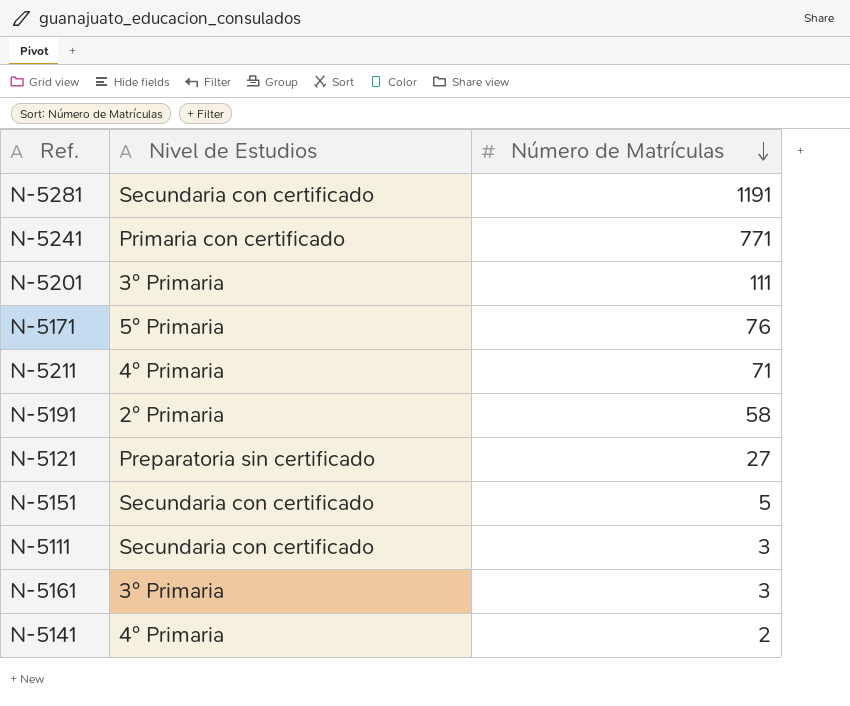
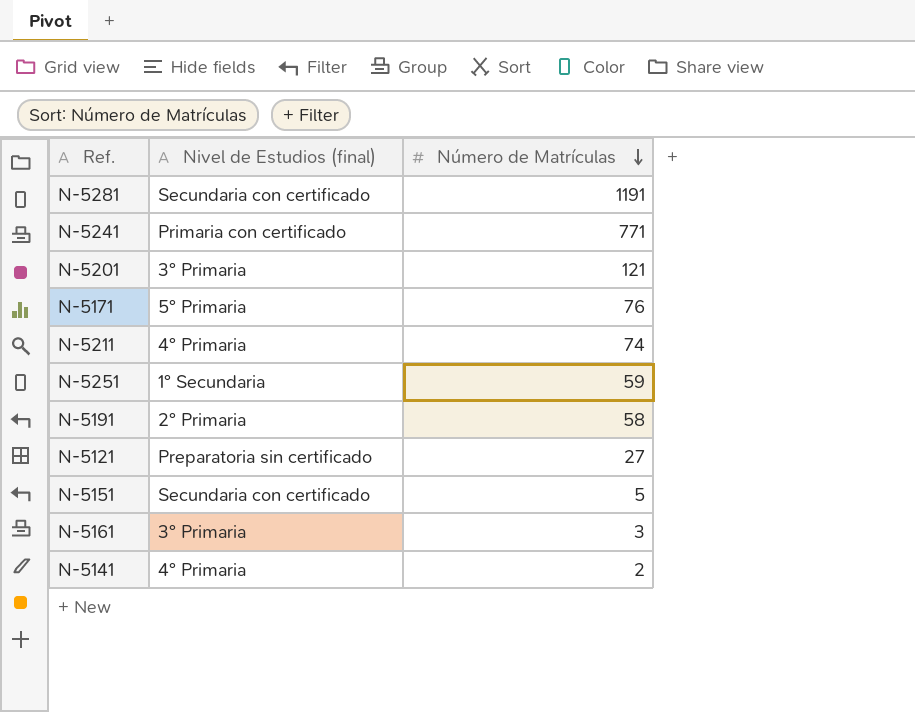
column name: Nivel de Estudios -> Nivel de Estudios (final)
row N-5111: Secundaria con certificado | 3 -> none
N-5201 | Número de Matrículas: 111 -> 121
N-5211 | Número de Matrículas: 71 -> 74
row N-5251: none -> 1° Secundaria | 59

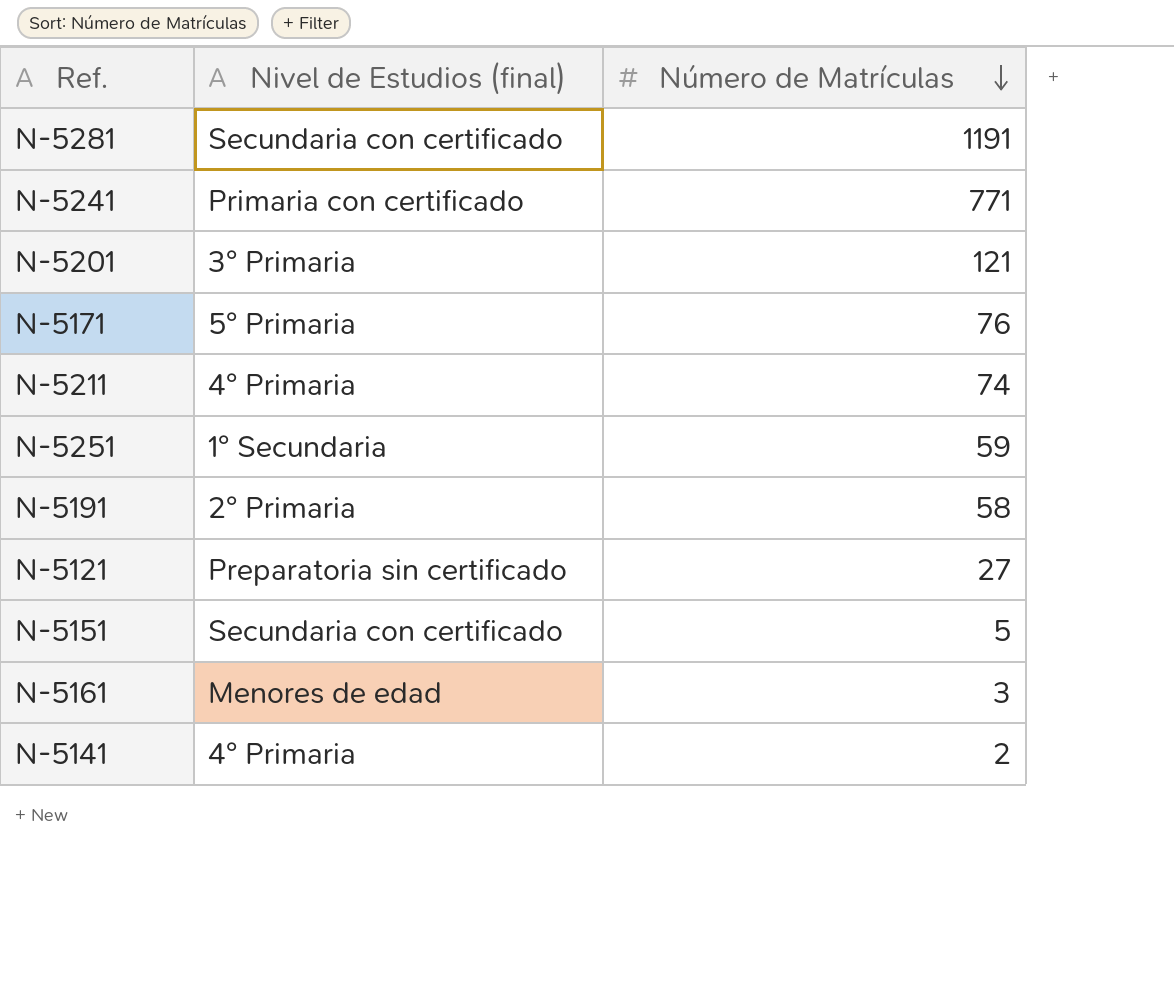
N-5161 | Nivel de Estudios (final): 3° Primaria -> Menores de edad

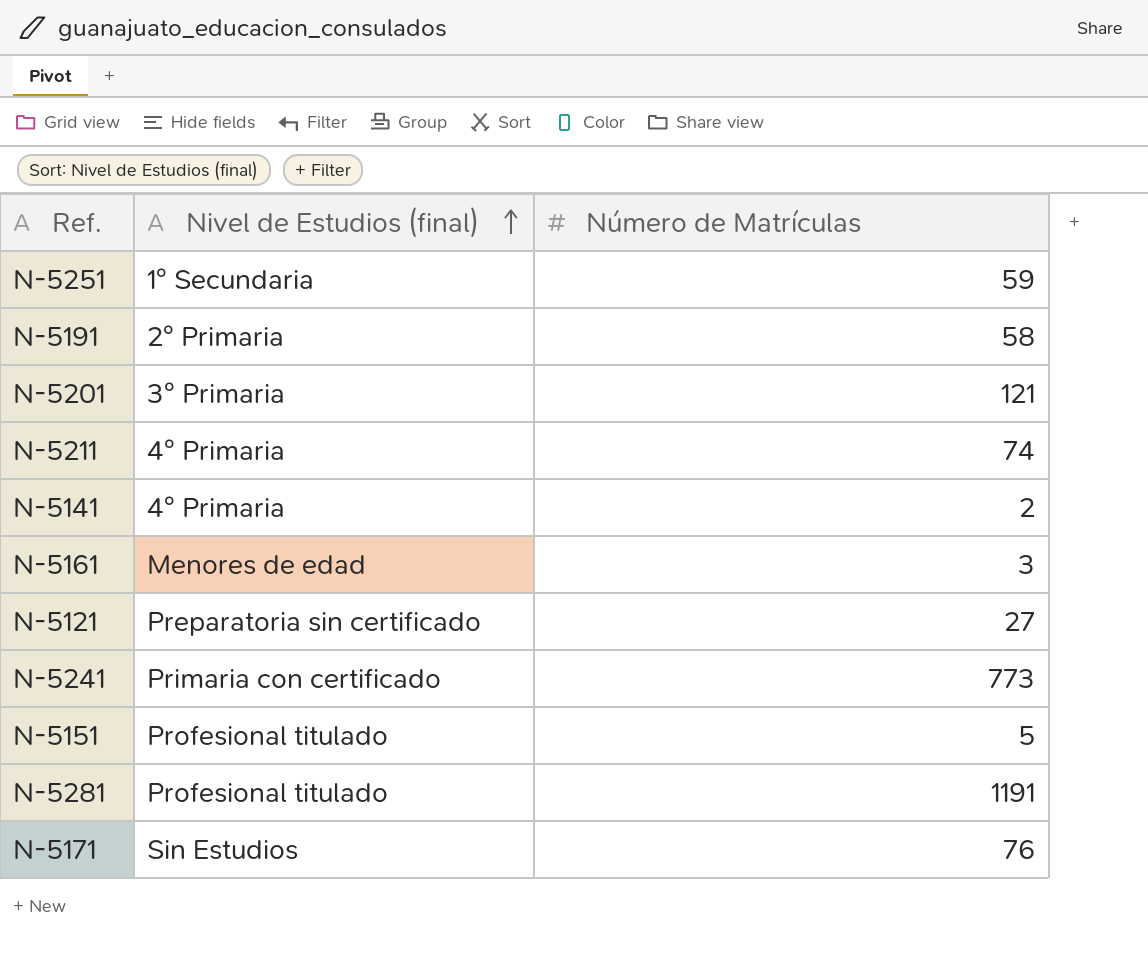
row order: Número de Matrículas descending -> Nivel de Estudios (final) ascending
N-5241 | Número de Matrículas: 771 -> 773
N-5151 | Nivel de Estudios (final): Secundaria con certificado -> Profesional titulado
N-5281 | Nivel de Estudios (final): Secundaria con certificado -> Profesional titulado
N-5171 | Nivel de Estudios (final): 5° Primaria -> Sin Estudios

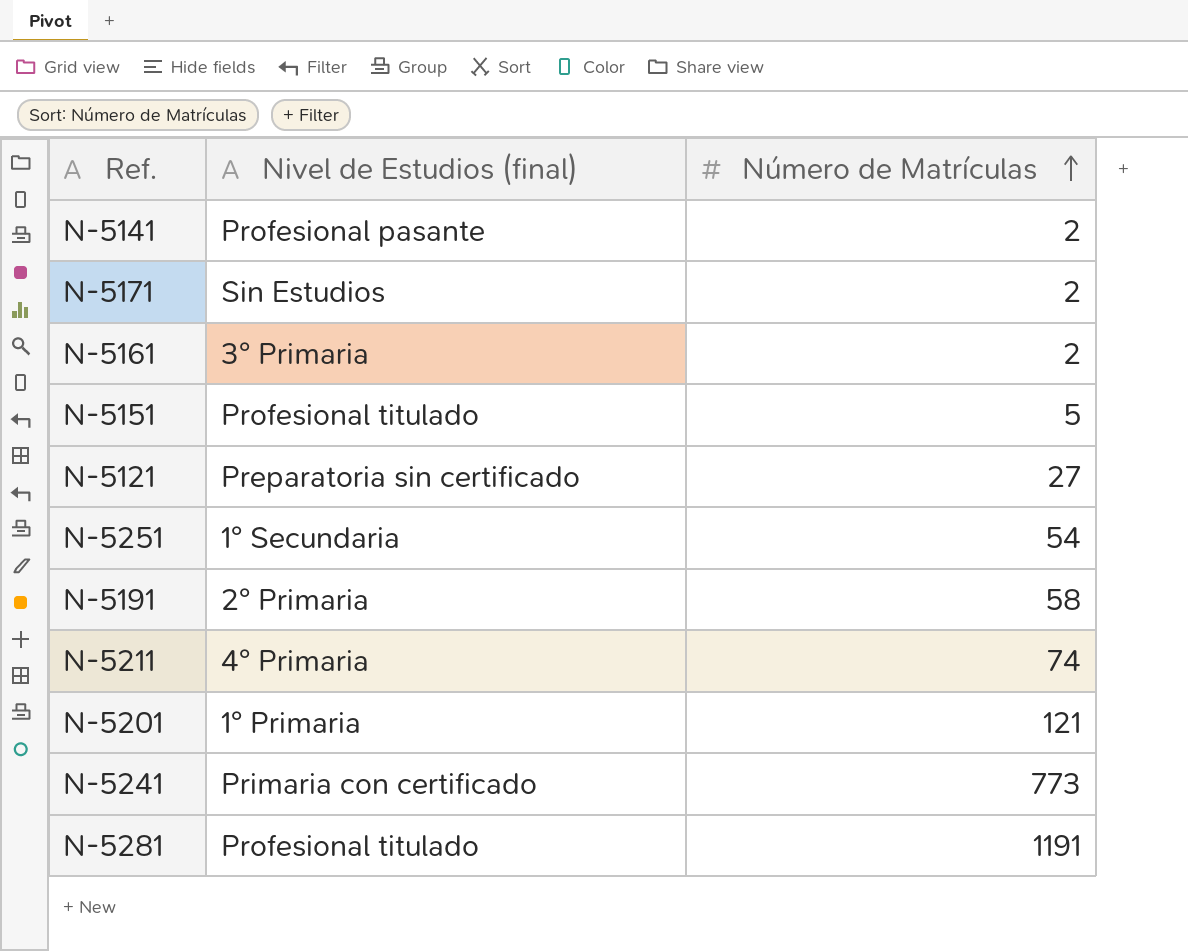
row order: Nivel de Estudios (final) ascending -> Número de Matrículas ascending
N-5141 | Nivel de Estudios (final): 4° Primaria -> Profesional pasante
N-5171 | Número de Matrículas: 76 -> 2
N-5161 | Nivel de Estudios (final): Menores de edad -> 3° Primaria
N-5161 | Número de Matrículas: 3 -> 2
N-5251 | Número de Matrículas: 59 -> 54
N-5201 | Nivel de Estudios (final): 3° Primaria -> 1° Primaria

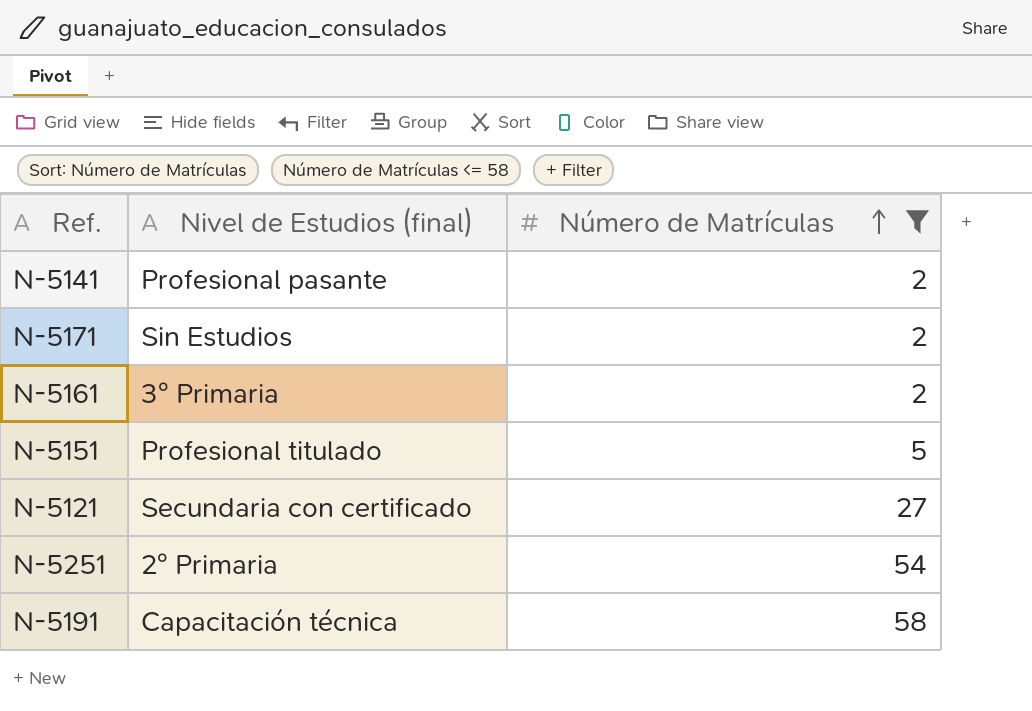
filter: none -> Número de Matrículas <= 58
N-5121 | Nivel de Estudios (final): Preparatoria sin certificado -> Secundaria con certificado
N-5251 | Nivel de Estudios (final): 1° Secundaria -> 2° Primaria
N-5191 | Nivel de Estudios (final): 2° Primaria -> Capacitación técnica

